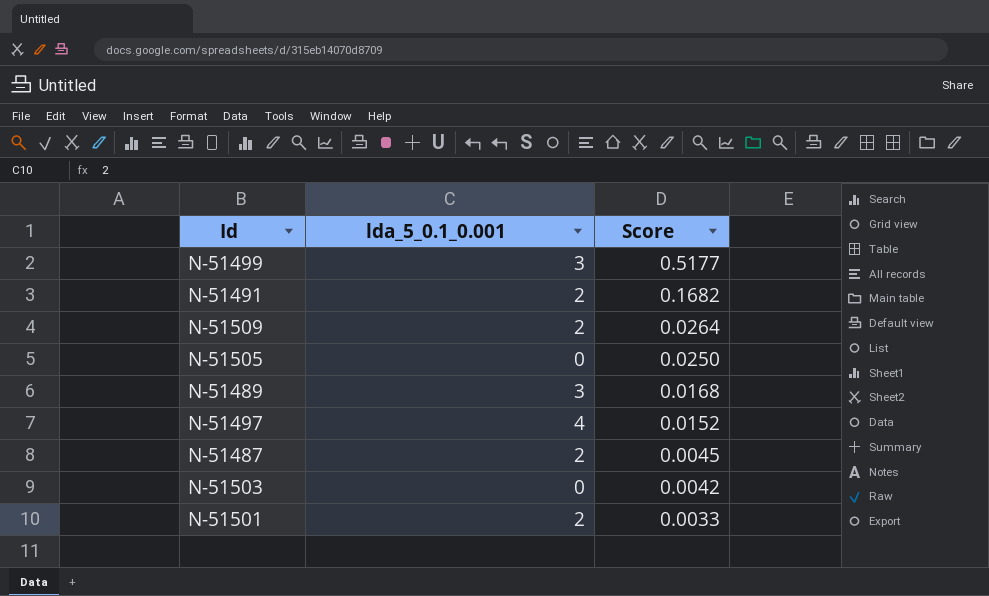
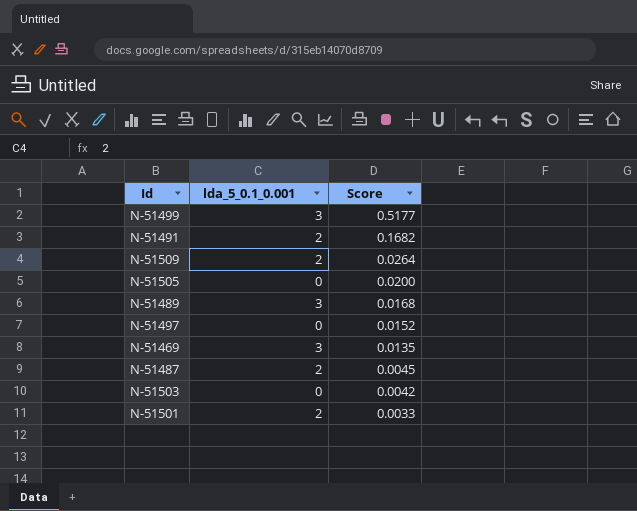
N-51505 | Score: 0.0250 -> 0.0200
N-51497 | lda_5_0.1_0.001: 4 -> 0
row N-51469: none -> 3 | 0.0135

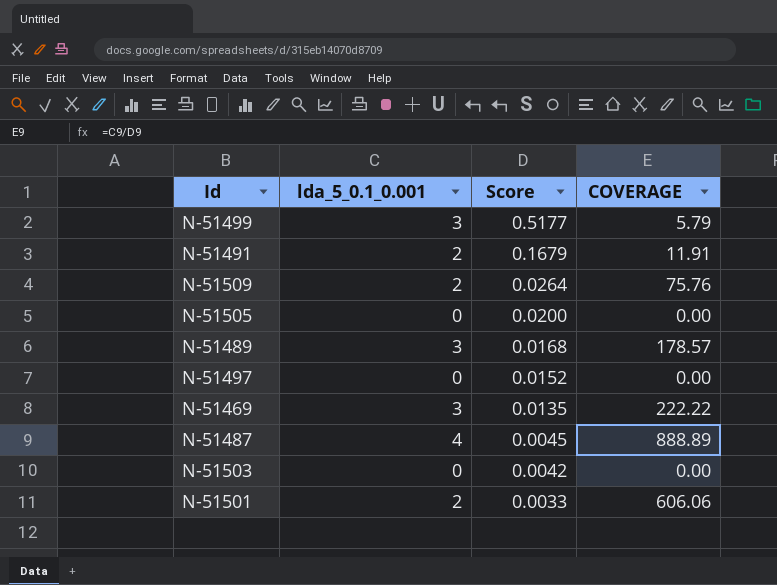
column COVERAGE | formula: none -> [lda_5_0.1_0.001] / [Score]
N-51491 | Score: 0.1682 -> 0.1679
N-51487 | lda_5_0.1_0.001: 2 -> 4

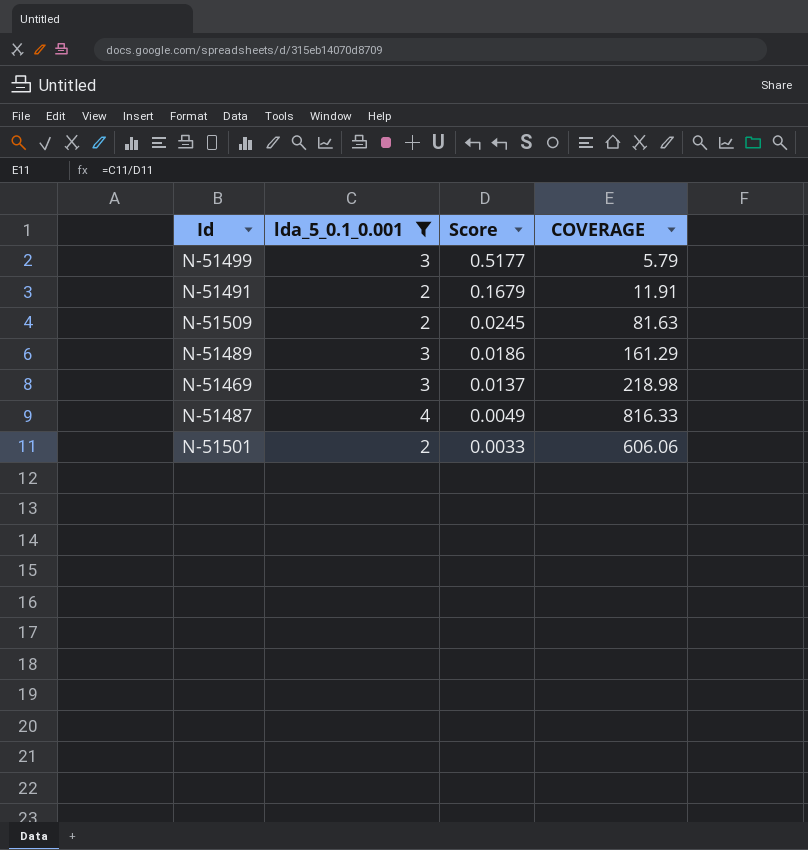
filter: none -> lda_5_0.1_0.001 != 0
N-51509 | Score: 0.0264 -> 0.0245
N-51509 | COVERAGE: 75.76 -> 81.63
N-51489 | Score: 0.0168 -> 0.0186
N-51489 | COVERAGE: 178.57 -> 161.29
N-51469 | Score: 0.0135 -> 0.0137
N-51469 | COVERAGE: 222.22 -> 218.98
N-51487 | Score: 0.0045 -> 0.0049
N-51487 | COVERAGE: 888.89 -> 816.33

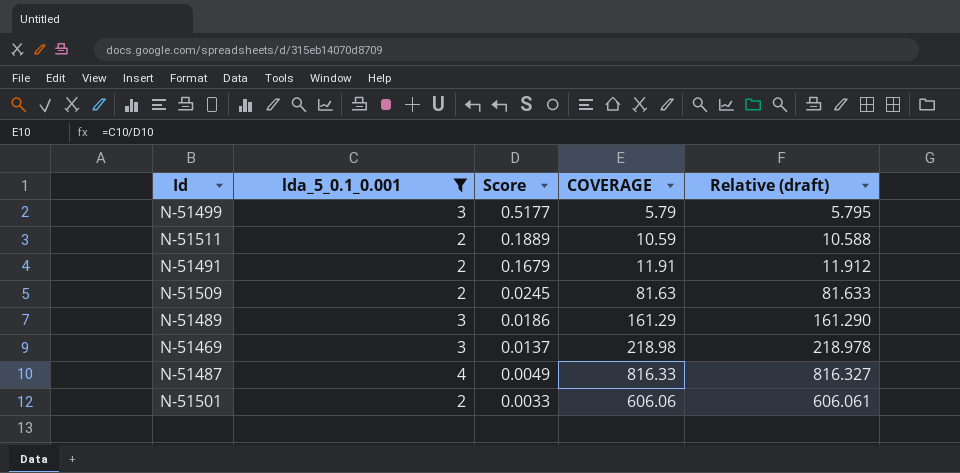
column Relative (draft) | formula: none -> [lda_5_0.1_0.001] / [Score]
row N-51511: none -> 2 | 0.1889 | 10.59 | 10.588

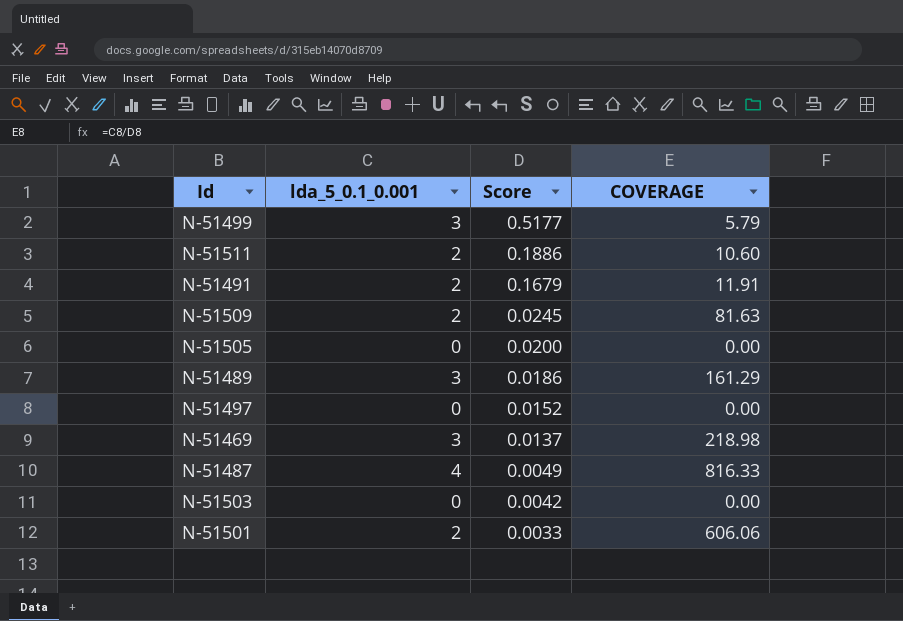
filter: lda_5_0.1_0.001 != 0 -> none
column Relative (draft) | formula: [lda_5_0.1_0.001] / [Score] -> none
N-51511 | Score: 0.1889 -> 0.1886
N-51511 | COVERAGE: 10.59 -> 10.60

